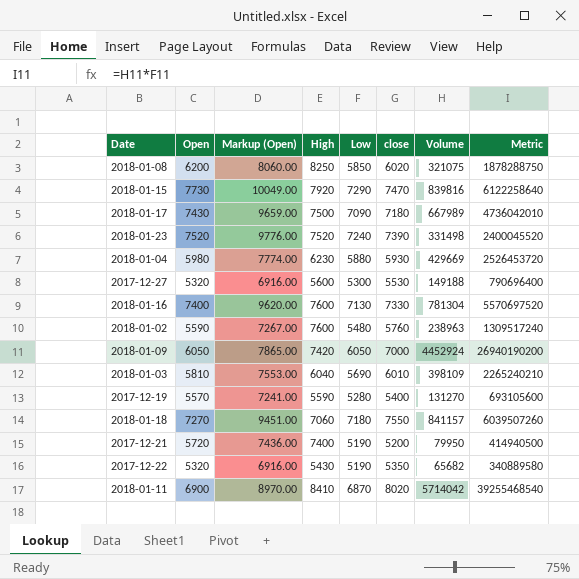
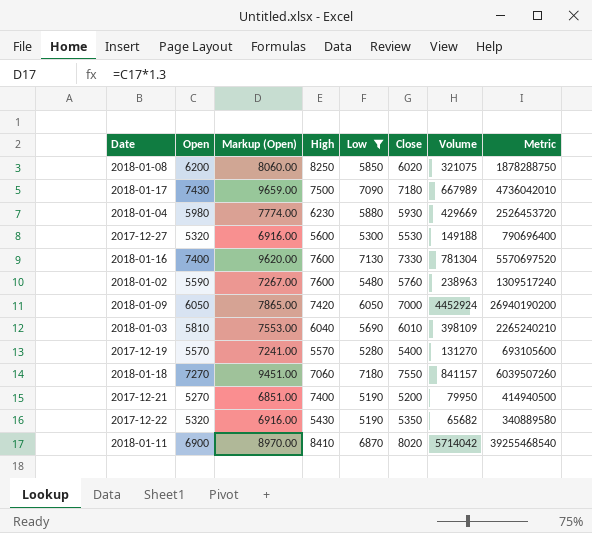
filter: none -> Low <= 7180
column name: close -> Close
2017-12-19 | High: 5590 -> 5570
2017-12-21 | Open: 5720 -> 5270
2017-12-21 | Markup (Open): 7436.00 -> 6851.00

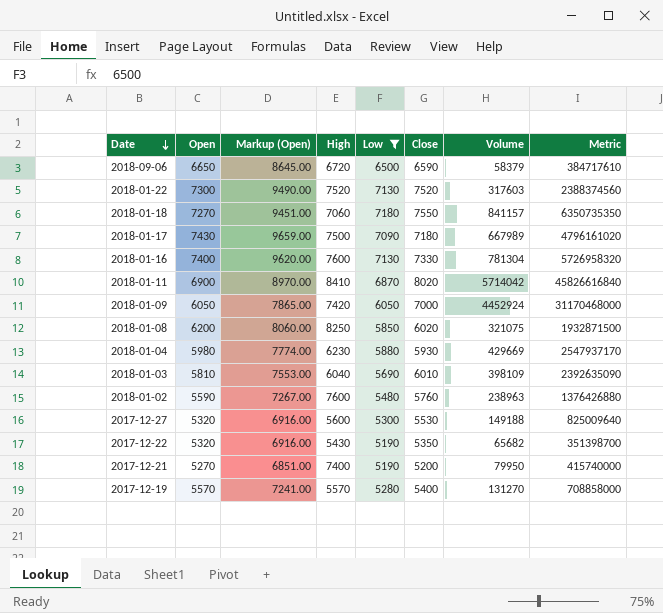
row order: none -> Date descending
column Metric | formula: [Low] * [Volume] -> [Close] * [Volume]
row 2018-09-06: none -> 6650 | 8645.00 | 6720 | 6500 | 6590 | 58379 | 384717610
row 2018-01-22: none -> 7300 | 9490.00 | 7520 | 7130 | 7520 | 317603 | 2388374560

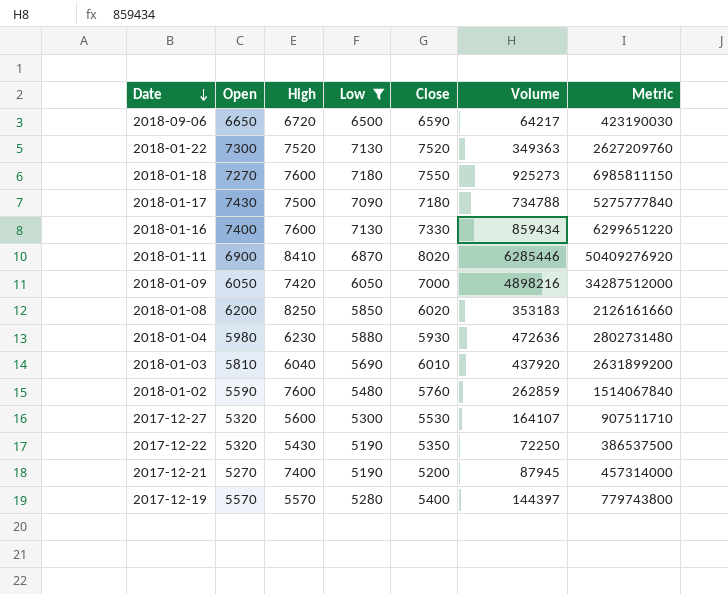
column Markup (Open) | formula: [Open] * 1.3 -> none
2018-09-06 | Volume: 58379 -> 64217
2018-09-06 | Metric: 384717610 -> 423190030
2018-01-22 | Volume: 317603 -> 349363
2018-01-22 | Metric: 2388374560 -> 2627209760
2018-01-18 | High: 7060 -> 7600
2018-01-18 | Volume: 841157 -> 925273
2018-01-18 | Metric: 6350735350 -> 6985811150
2018-01-17 | Volume: 667989 -> 734788
2018-01-17 | Metric: 4796161020 -> 5275777840
2018-01-16 | Volume: 781304 -> 859434
2018-01-16 | Metric: 5726958320 -> 6299651220
2018-01-11 | Volume: 5714042 -> 6285446
2018-01-11 | Metric: 45826616840 -> 50409276920
2018-01-09 | Volume: 4452924 -> 4898216
2018-01-09 | Metric: 31170468000 -> 34287512000
2018-01-08 | Volume: 321075 -> 353183
2018-01-08 | Metric: 1932871500 -> 2126161660
2018-01-04 | Volume: 429669 -> 472636
2018-01-04 | Metric: 2547937170 -> 2802731480
2018-01-03 | Volume: 398109 -> 437920
2018-01-03 | Metric: 2392635090 -> 2631899200
2018-01-02 | Volume: 238963 -> 262859
2018-01-02 | Metric: 1376426880 -> 1514067840
2017-12-27 | Volume: 149188 -> 164107
2017-12-27 | Metric: 825009640 -> 907511710
2017-12-22 | Volume: 65682 -> 72250
2017-12-22 | Metric: 351398700 -> 386537500
2017-12-21 | Volume: 79950 -> 87945
2017-12-21 | Metric: 415740000 -> 457314000
2017-12-19 | Volume: 131270 -> 144397
2017-12-19 | Metric: 708858000 -> 779743800

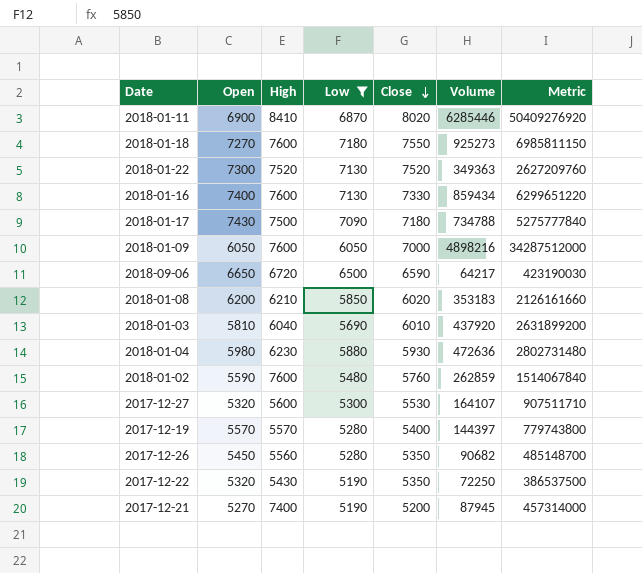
row order: Date descending -> Close descending
2018-01-09 | High: 7420 -> 7600
2018-01-08 | High: 8250 -> 6210
row 2017-12-26: none -> 5450 | 5560 | 5280 | 5350 | 90682 | 485148700

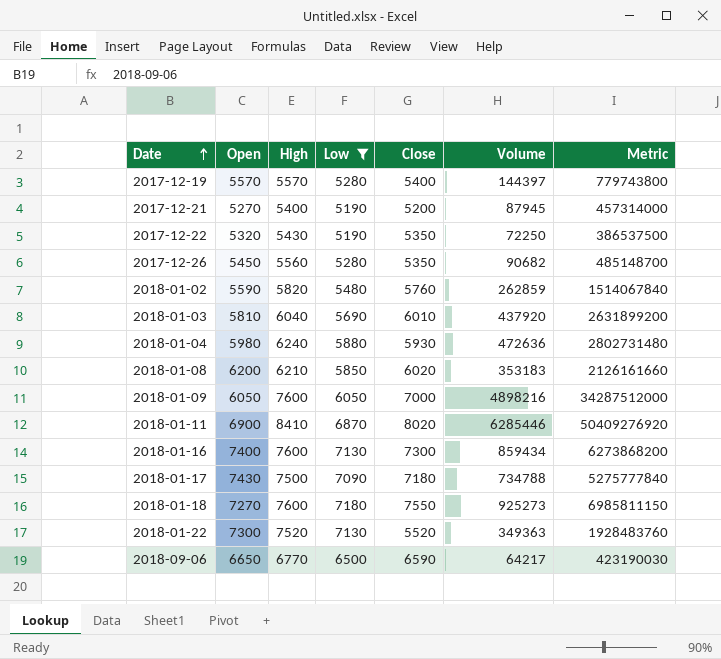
row order: Close descending -> Date ascending
row 2017-12-27: 5320 | 5600 | 5300 | 5530 | 164107 | 907511710 -> none
2017-12-21 | High: 7400 -> 5400
2018-01-02 | High: 7600 -> 5820
2018-01-04 | High: 6230 -> 6240
2018-01-16 | Close: 7330 -> 7300
2018-01-16 | Metric: 6299651220 -> 6273868200
2018-01-22 | Close: 7520 -> 5520
2018-01-22 | Metric: 2627209760 -> 1928483760
2018-09-06 | High: 6720 -> 6770

